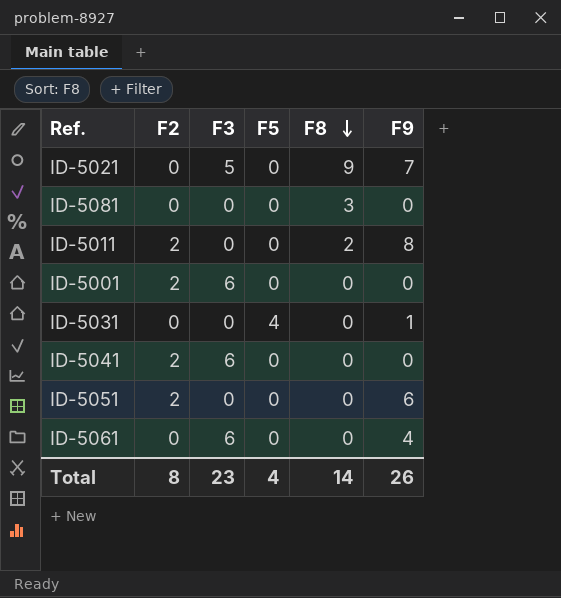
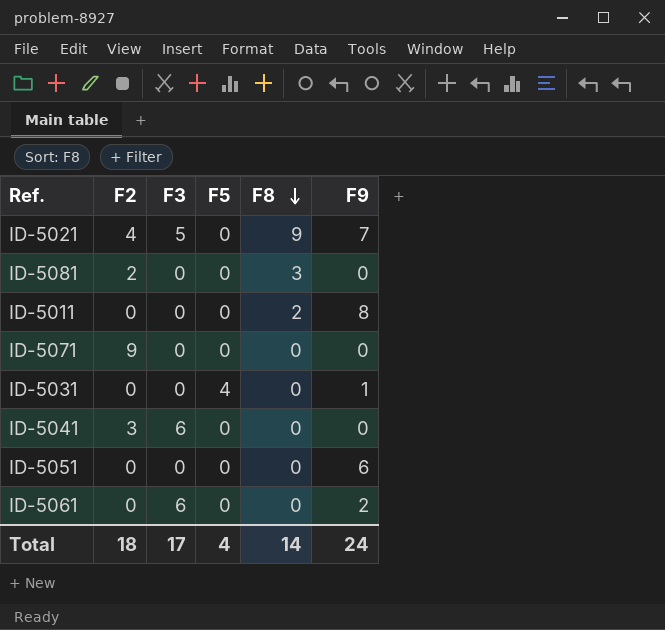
row ID-5001: 2 | 6 | 0 | 0 | 0 -> none
ID-5021 | F2: 0 -> 4
ID-5081 | F2: 0 -> 2
ID-5011 | F2: 2 -> 0
row ID-5071: none -> 9 | 0 | 0 | 0 | 0
ID-5041 | F2: 2 -> 3
ID-5051 | F2: 2 -> 0
ID-5061 | F9: 4 -> 2
Total | F2: 8 -> 18
Total | F3: 23 -> 17
Total | F9: 26 -> 24

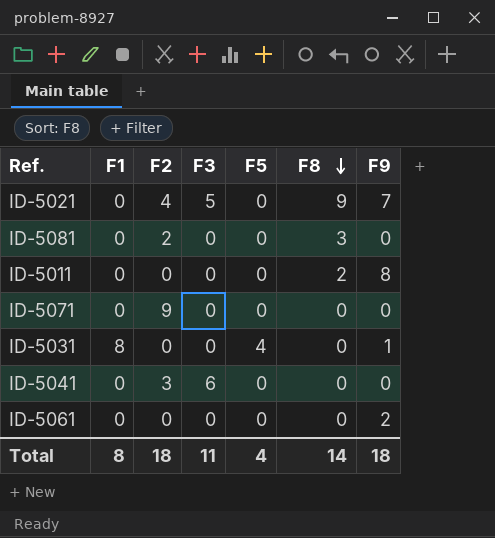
column F1 | position: none -> 2
row ID-5051: 0 | 0 | 0 | 0 | 6 -> none
ID-5061 | F3: 6 -> 0
Total | F3: 17 -> 11
Total | F9: 24 -> 18

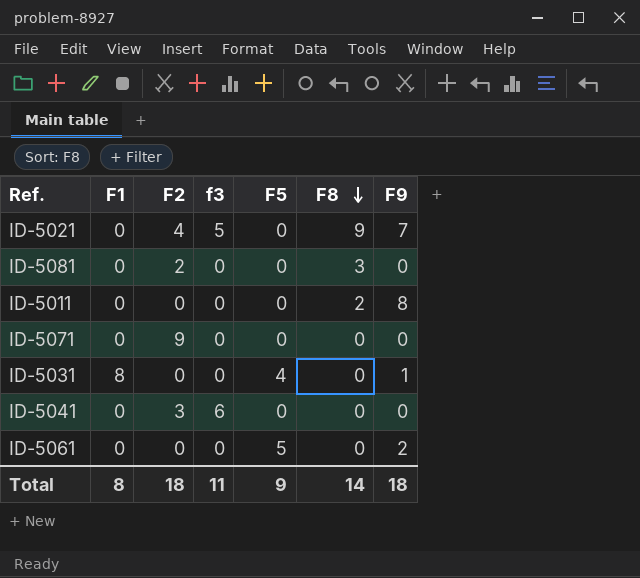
column name: F3 -> f3
ID-5061 | F5: 0 -> 5
Total | F5: 4 -> 9

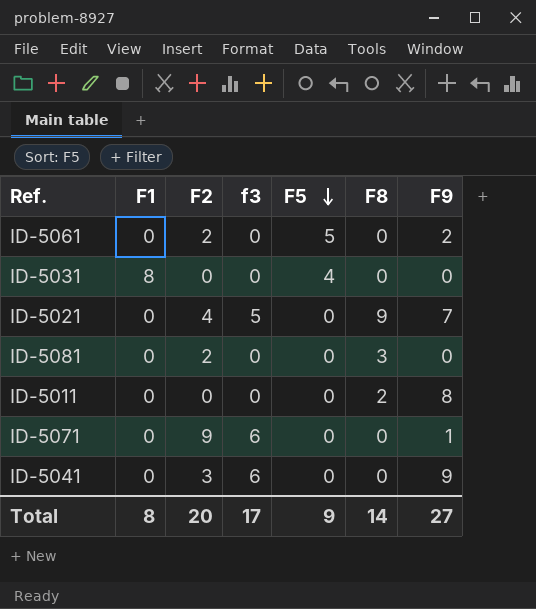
row order: F8 descending -> F5 descending
ID-5061 | F2: 0 -> 2
ID-5031 | F9: 1 -> 0
ID-5071 | f3: 0 -> 6
ID-5071 | F9: 0 -> 1
ID-5041 | F9: 0 -> 9
Total | F2: 18 -> 20
Total | f3: 11 -> 17
Total | F9: 18 -> 27

